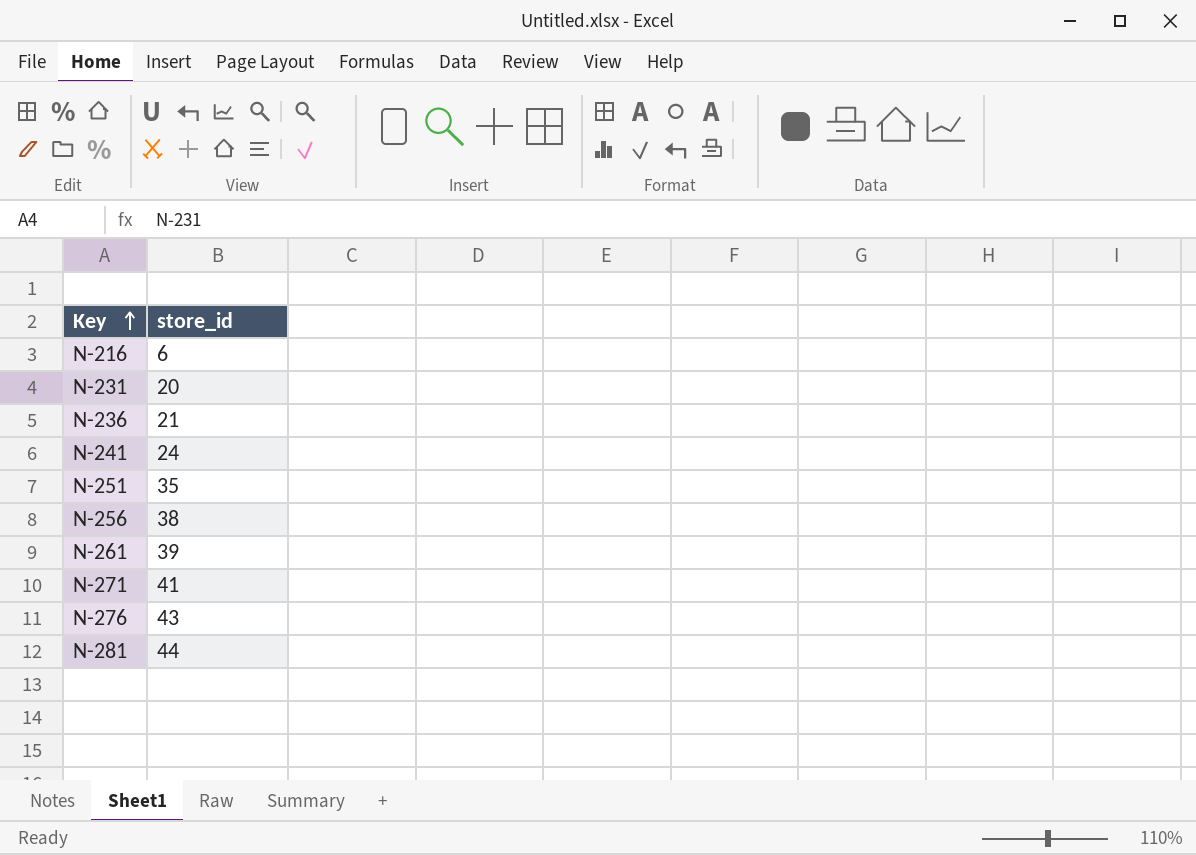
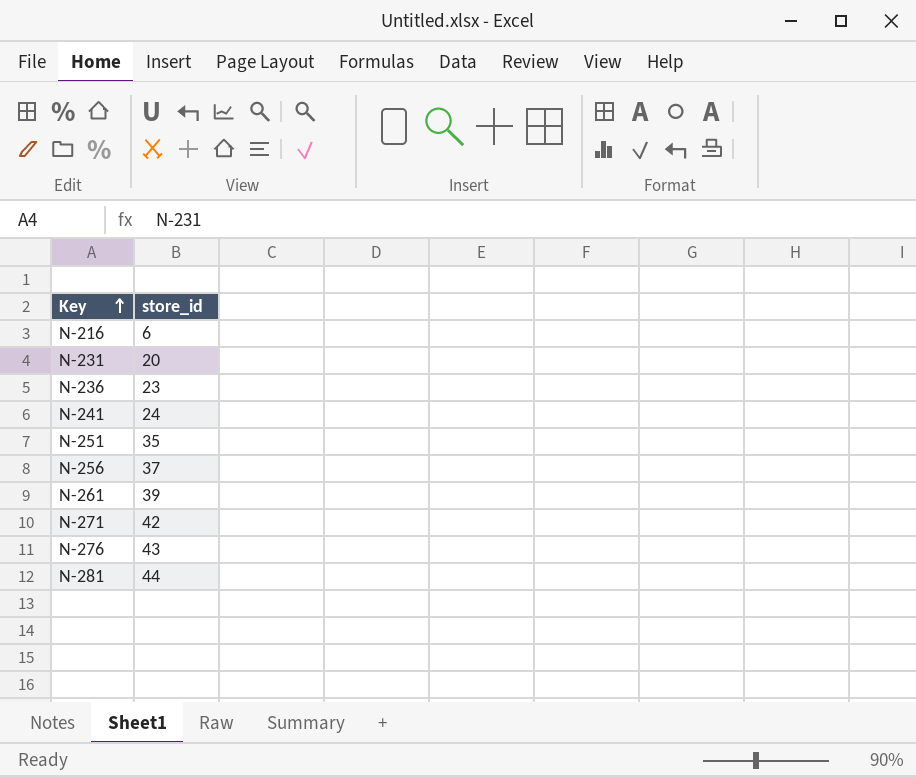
N-236 | store_id: 21 -> 23
N-256 | store_id: 38 -> 37
N-271 | store_id: 41 -> 42

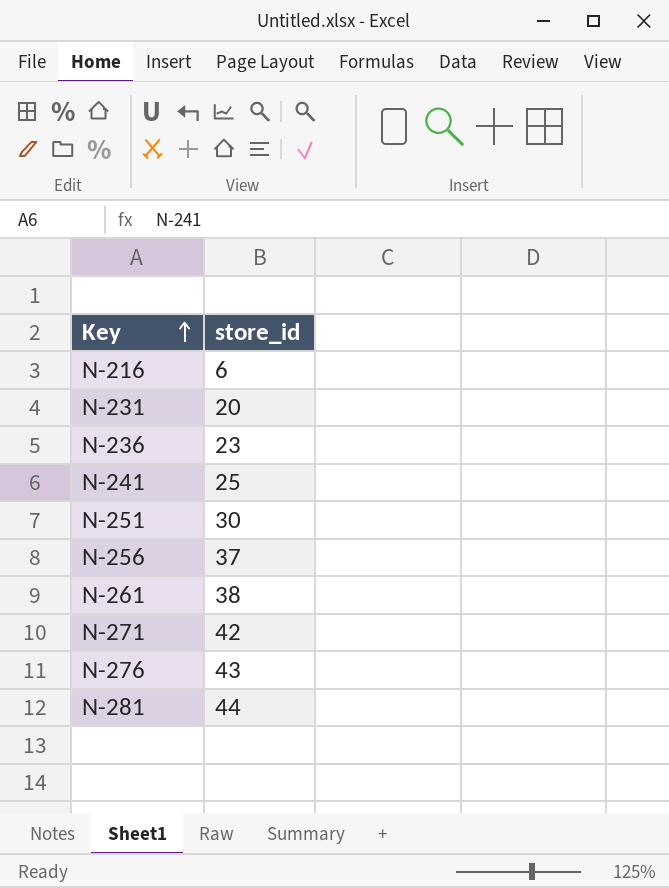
N-241 | store_id: 24 -> 25
N-251 | store_id: 35 -> 30
N-261 | store_id: 39 -> 38

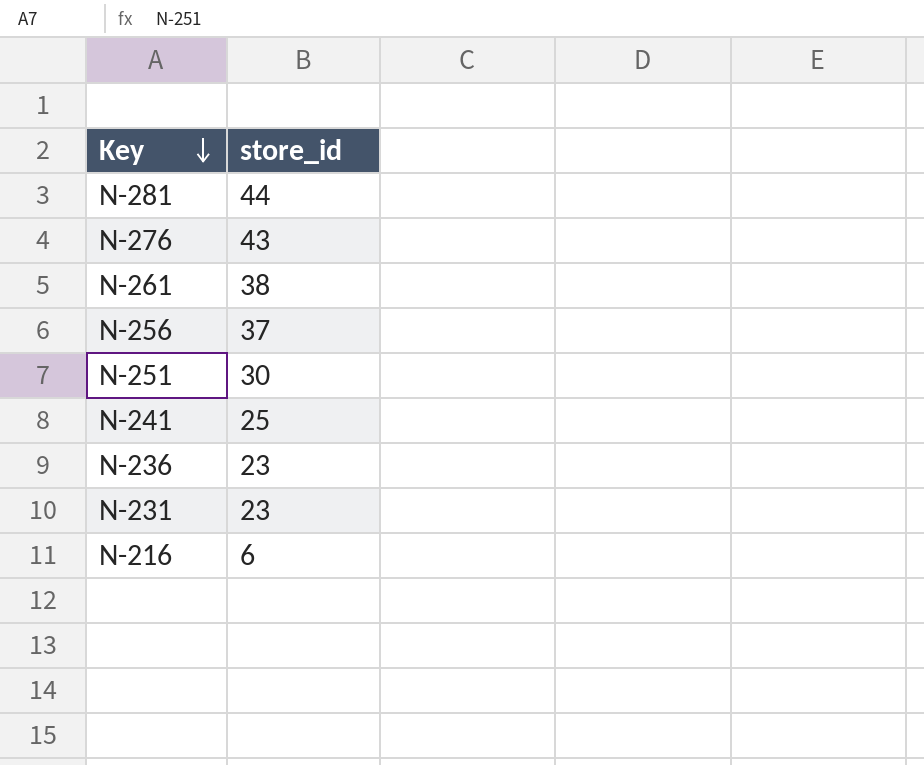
row order: Key ascending -> Key descending
row N-271: 42 -> none
N-231 | store_id: 20 -> 23

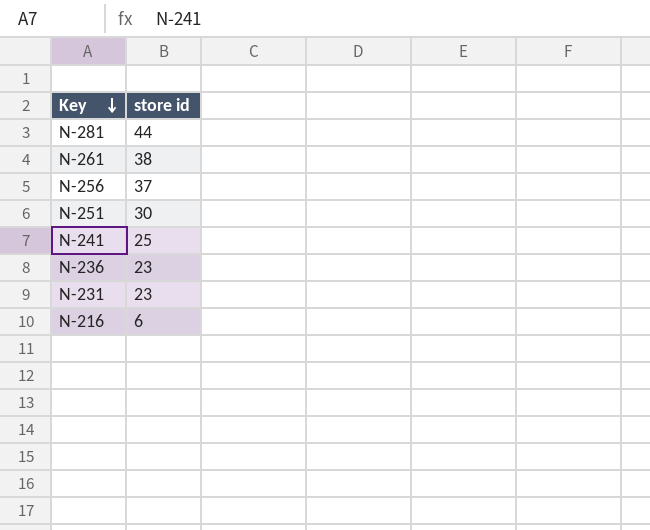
column name: store_id -> store id
row N-276: 43 -> none

